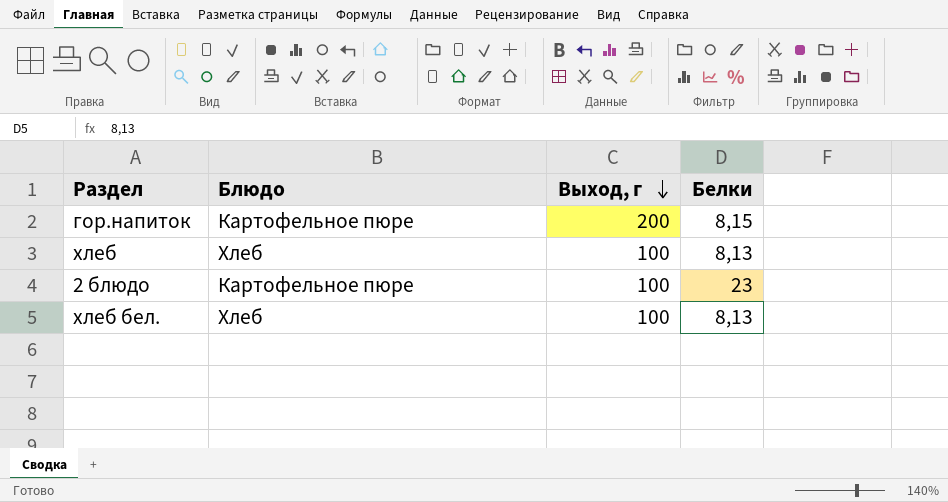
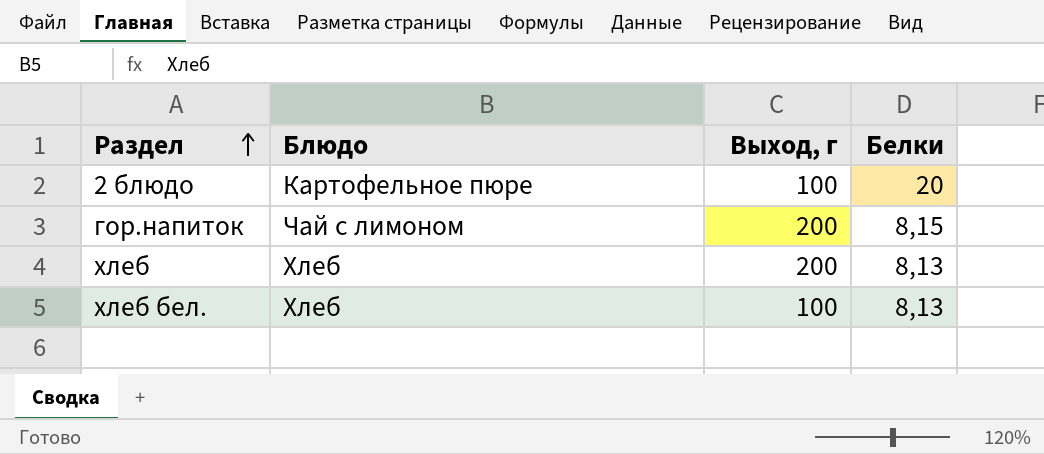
row order: Выход, г descending -> Раздел ascending
2 блюдо | Белки: 23 -> 20
гор.напиток | Блюдо: Картофельное пюре -> Чай с лимоном
хлеб | Выход, г: 100 -> 200

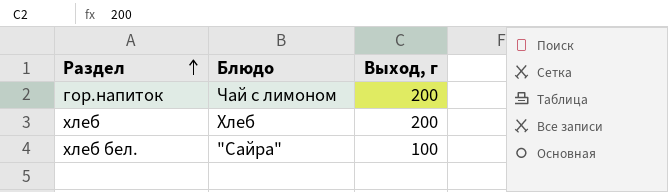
column Белки | position: 4 -> none
row 2 блюдо: Картофельное пюре | 100 | 20 -> none
хлеб бел. | Блюдо: Хлеб -> "Сайра"

